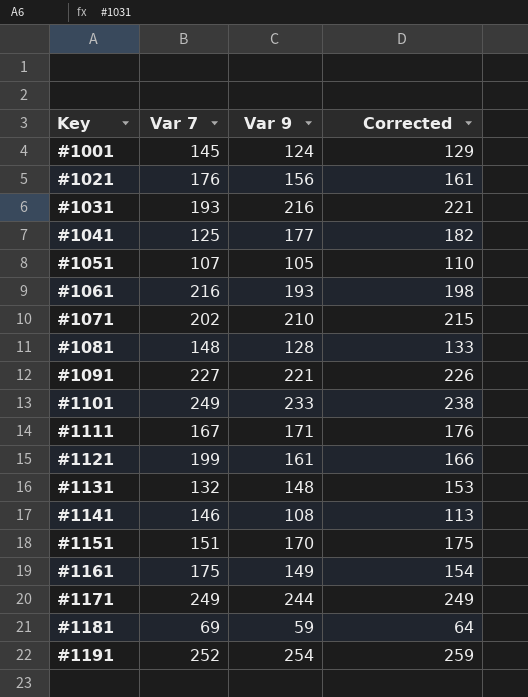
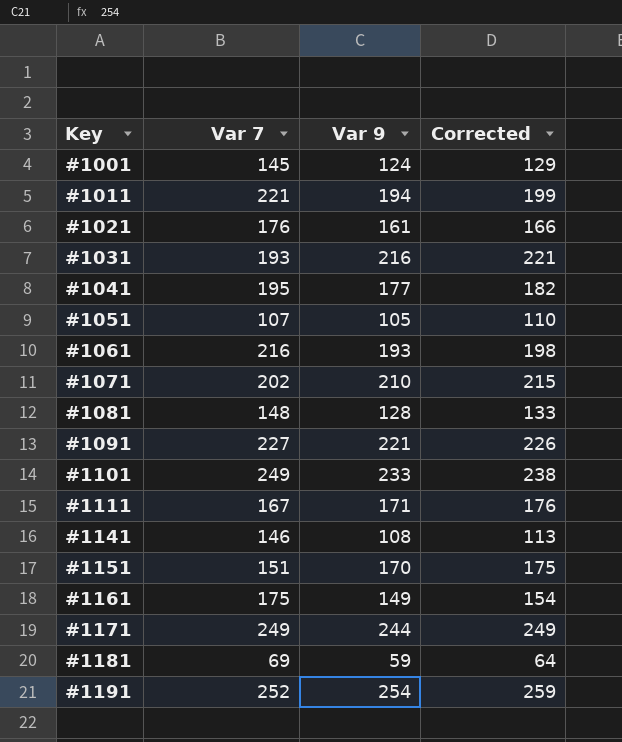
row #1121: 199 | 161 | 166 -> none
row #1131: 132 | 148 | 153 -> none
row #1011: none -> 221 | 194 | 199
#1021 | Var 9: 156 -> 161
#1021 | Corrected: 161 -> 166
#1041 | Var 7: 125 -> 195

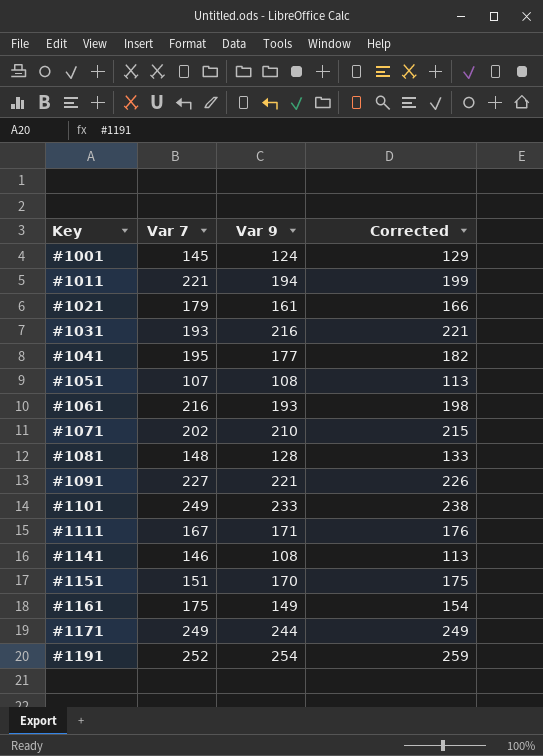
row #1181: 69 | 59 | 64 -> none
#1021 | Var 7: 176 -> 179
#1051 | Var 9: 105 -> 108
#1051 | Corrected: 110 -> 113

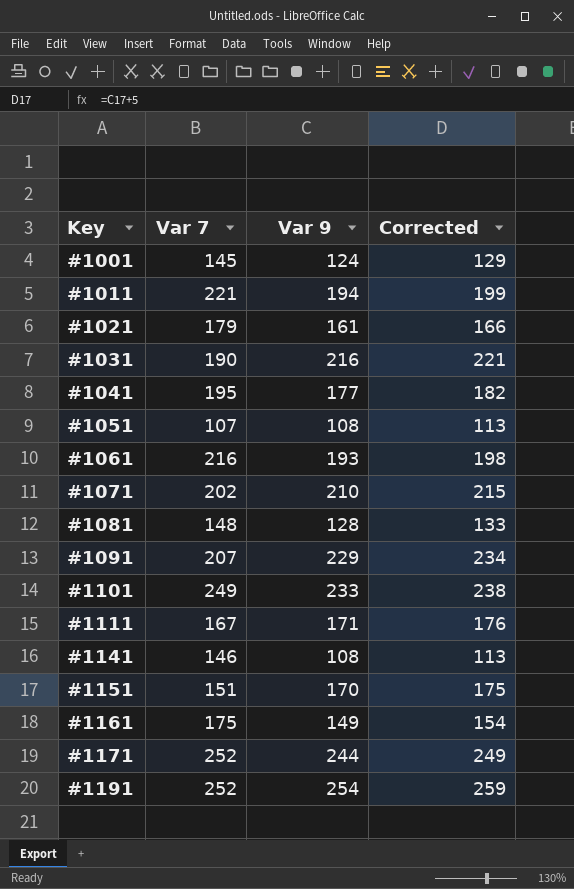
#1031 | Var 7: 193 -> 190
#1091 | Var 7: 227 -> 207
#1091 | Var 9: 221 -> 229
#1091 | Corrected: 226 -> 234
#1171 | Var 7: 249 -> 252

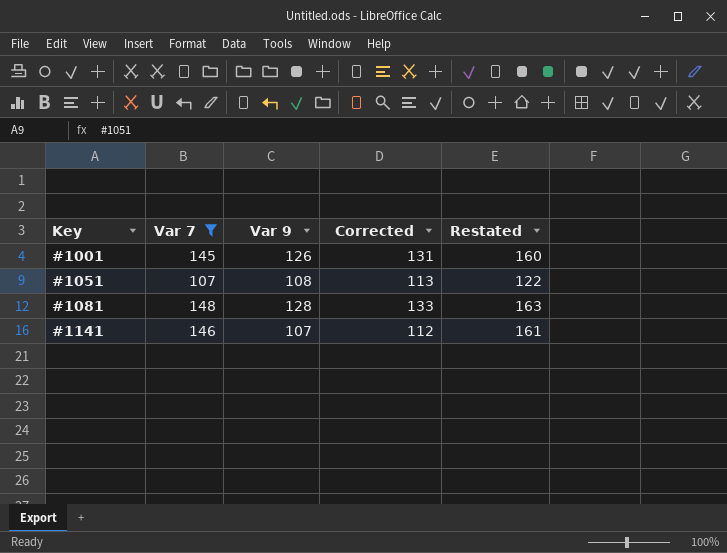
filter: none -> Var 7 <= 148
column Restated | formula: none -> [Var 7] + 15
#1001 | Var 9: 124 -> 126
#1001 | Corrected: 129 -> 131
#1141 | Var 9: 108 -> 107
#1141 | Corrected: 113 -> 112

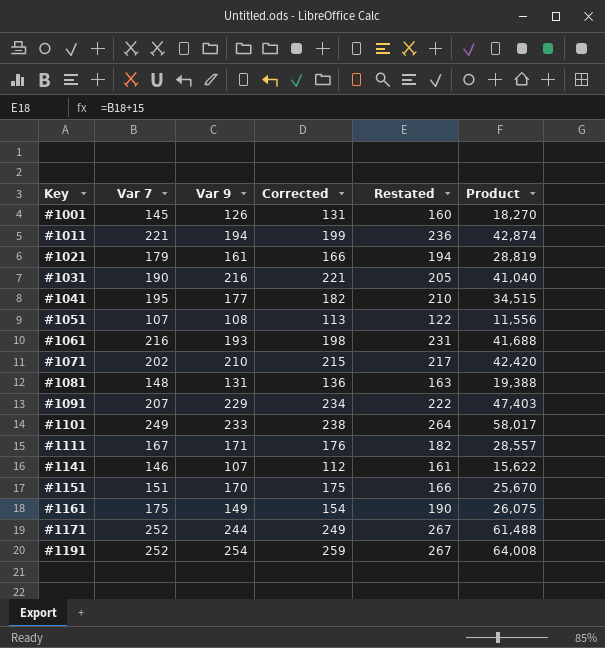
filter: Var 7 <= 148 -> none
column Product | formula: none -> [Var 7] * [Var 9]
#1081 | Var 9: 128 -> 131
#1081 | Corrected: 133 -> 136

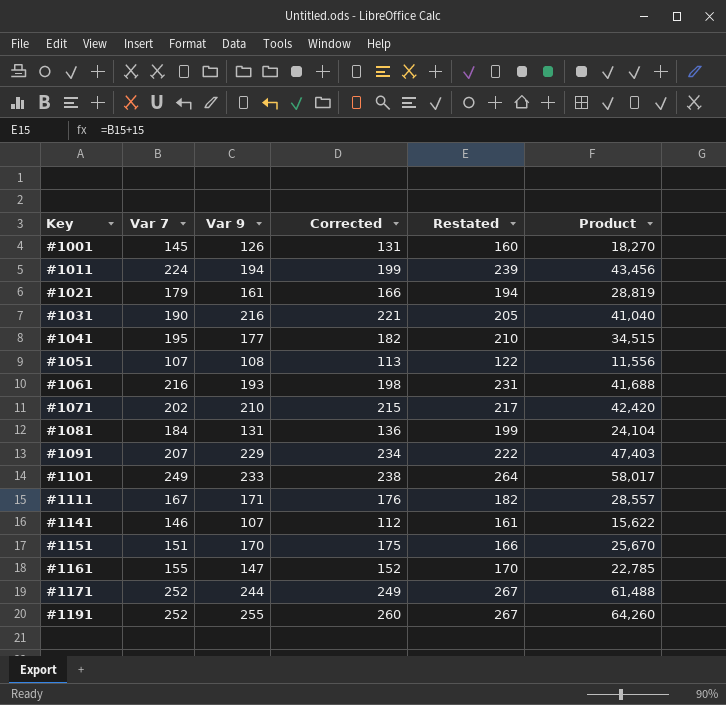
#1011 | Var 7: 221 -> 224
#1011 | Restated: 236 -> 239
#1011 | Product: 42,874 -> 43,456
#1081 | Var 7: 148 -> 184
#1081 | Restated: 163 -> 199
#1081 | Product: 19,388 -> 24,104
#1161 | Var 7: 175 -> 155
#1161 | Var 9: 149 -> 147
#1161 | Corrected: 154 -> 152
#1161 | Restated: 190 -> 170
#1161 | Product: 26,075 -> 22,785
#1191 | Var 9: 254 -> 255
#1191 | Corrected: 259 -> 260
#1191 | Product: 64,008 -> 64,260

